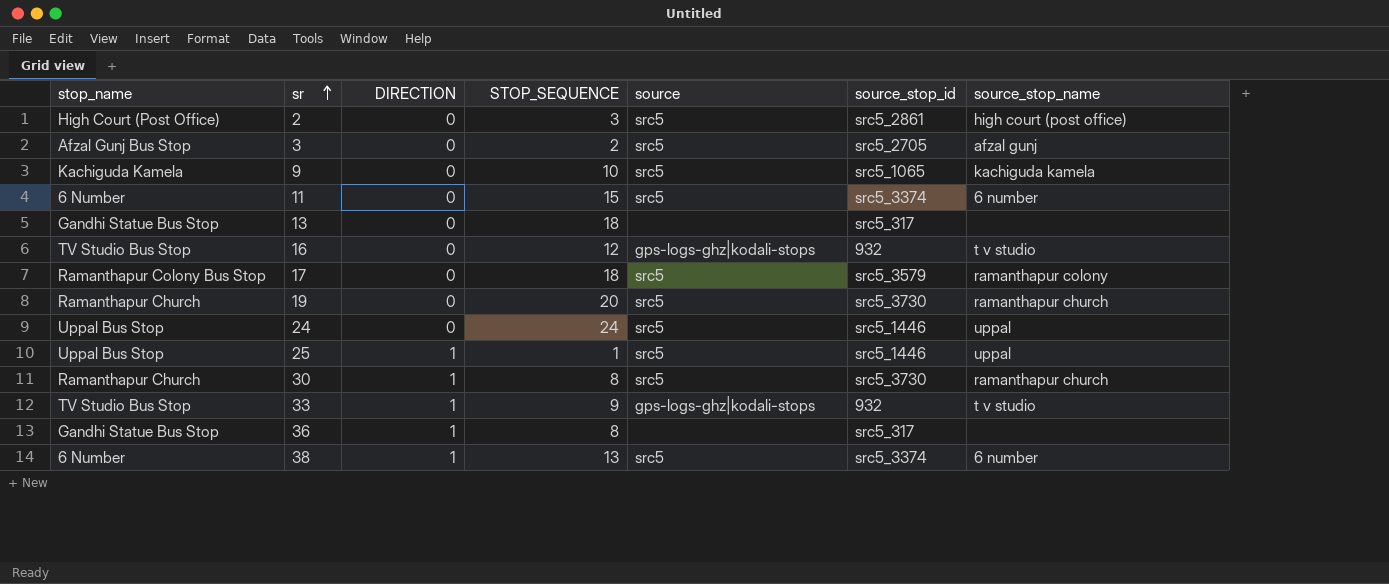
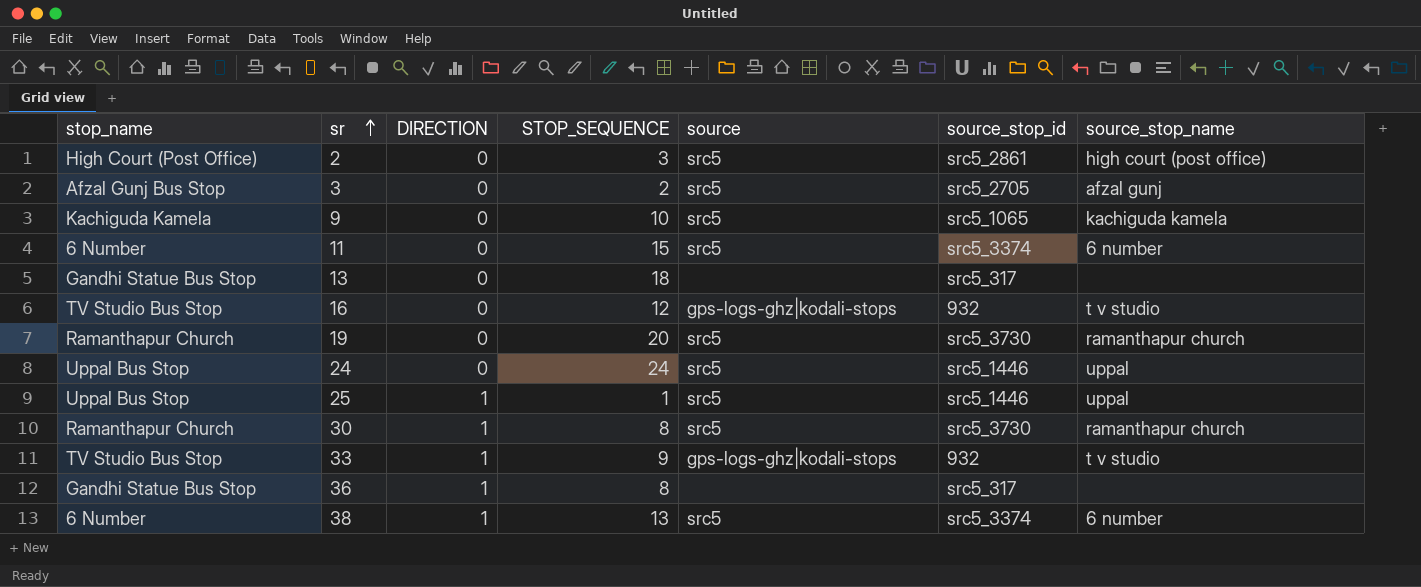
row 17: Ramanthapur Colony Bus Stop | 0 | 18 | src5 | src5_3579 | ramanthapur colony -> none

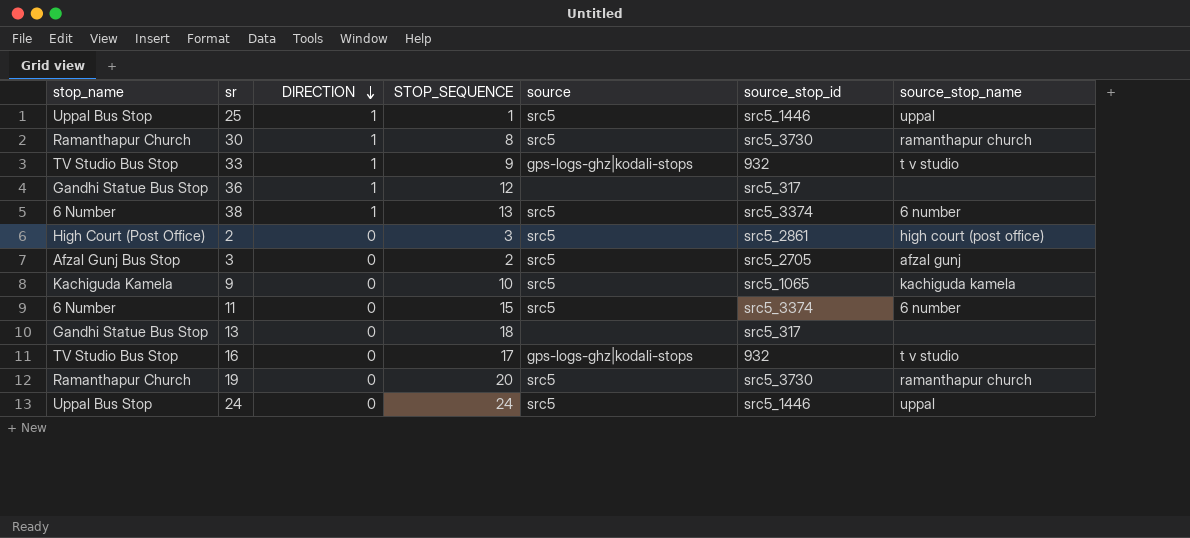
row order: sr ascending -> DIRECTION descending
36 | STOP_SEQUENCE: 8 -> 12
16 | STOP_SEQUENCE: 12 -> 17

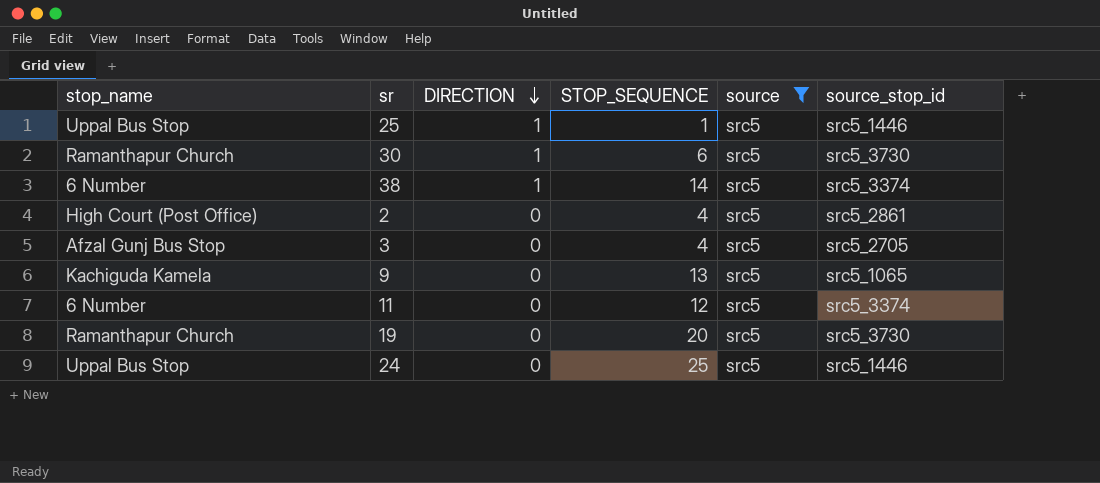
filter: none -> source = src5
column source_stop_name | position: 7 -> none
30 | STOP_SEQUENCE: 8 -> 6
38 | STOP_SEQUENCE: 13 -> 14
2 | STOP_SEQUENCE: 3 -> 4
3 | STOP_SEQUENCE: 2 -> 4
9 | STOP_SEQUENCE: 10 -> 13
11 | STOP_SEQUENCE: 15 -> 12
24 | STOP_SEQUENCE: 24 -> 25

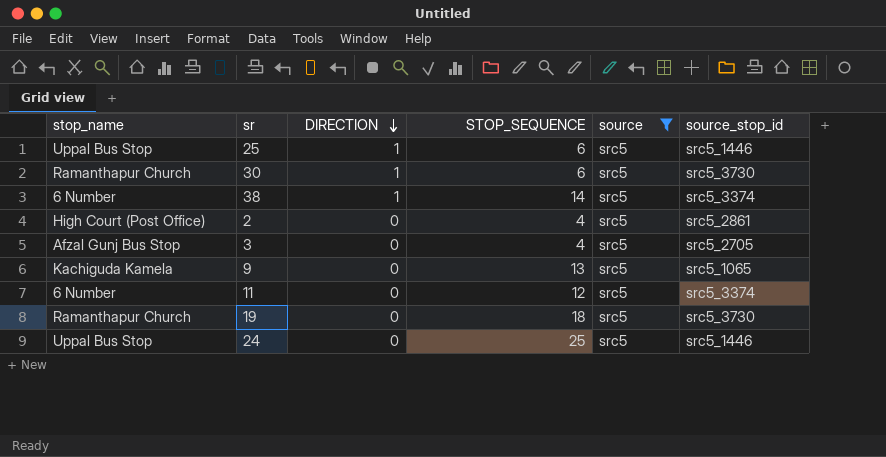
25 | STOP_SEQUENCE: 1 -> 6
19 | STOP_SEQUENCE: 20 -> 18

